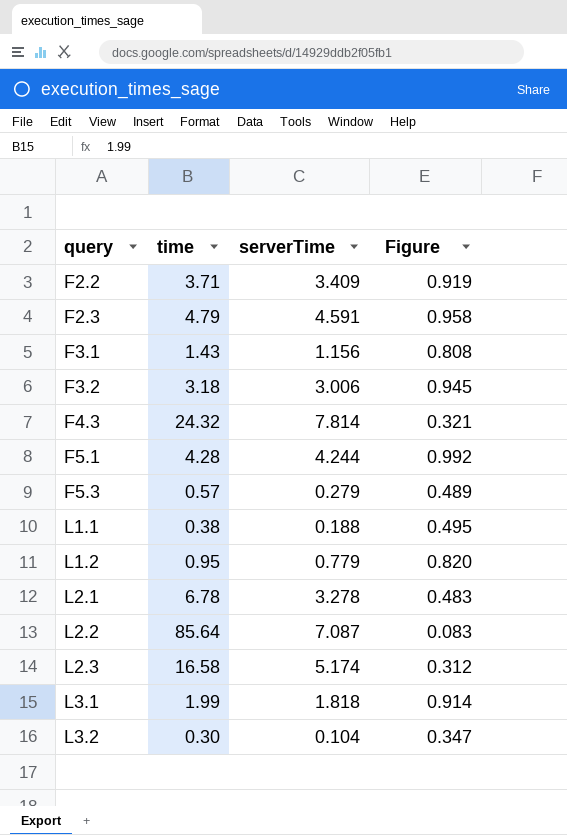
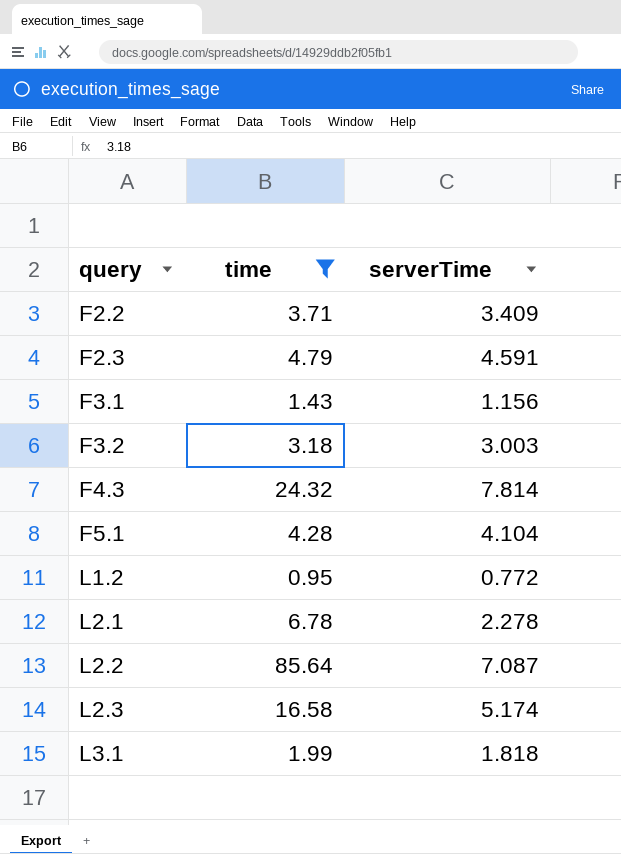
filter: none -> time >= 0.95
column Figure | formula: [serverTime] / [time] -> none
F3.2 | serverTime: 3.006 -> 3.003
F5.1 | serverTime: 4.244 -> 4.104
L1.2 | serverTime: 0.779 -> 0.772
L2.1 | serverTime: 3.278 -> 2.278

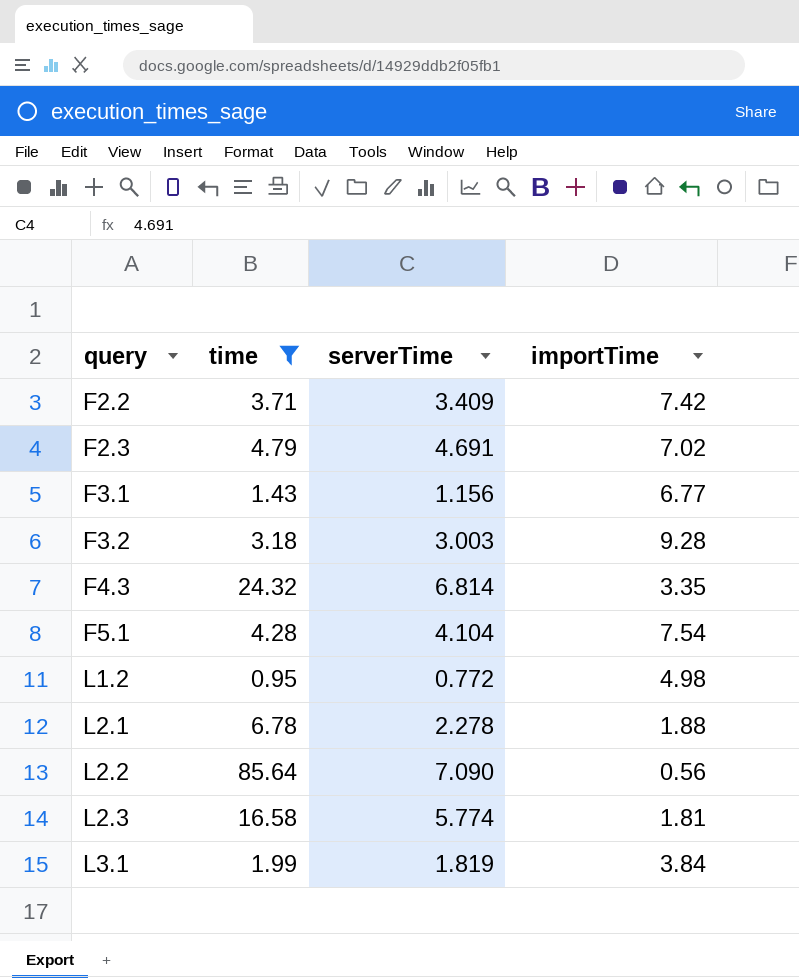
column importTime | position: none -> 4
F2.3 | serverTime: 4.591 -> 4.691
F4.3 | serverTime: 7.814 -> 6.814
L2.2 | serverTime: 7.087 -> 7.090
L2.3 | serverTime: 5.174 -> 5.774
L3.1 | serverTime: 1.818 -> 1.819

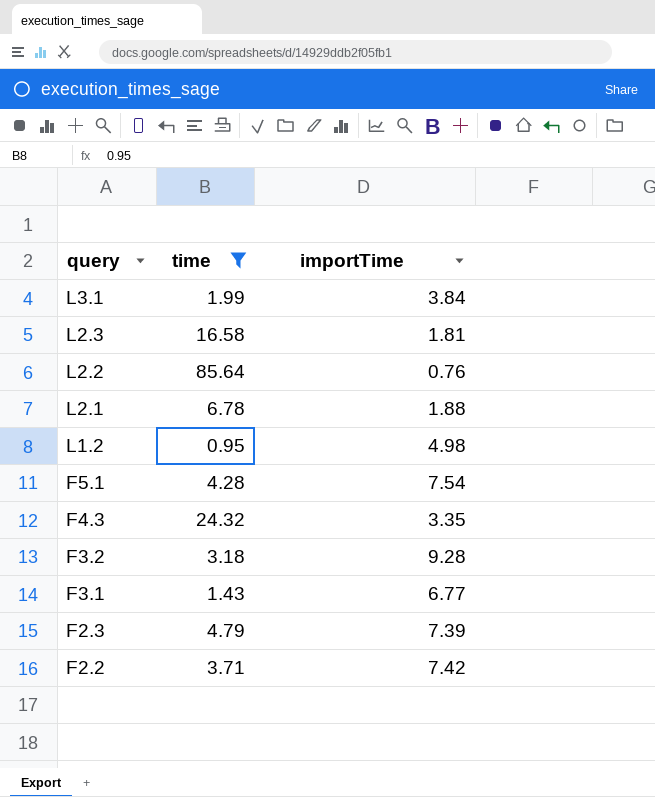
row order: query ascending -> query descending
column serverTime | position: 3 -> none
L2.2 | importTime: 0.56 -> 0.76
F2.3 | importTime: 7.02 -> 7.39

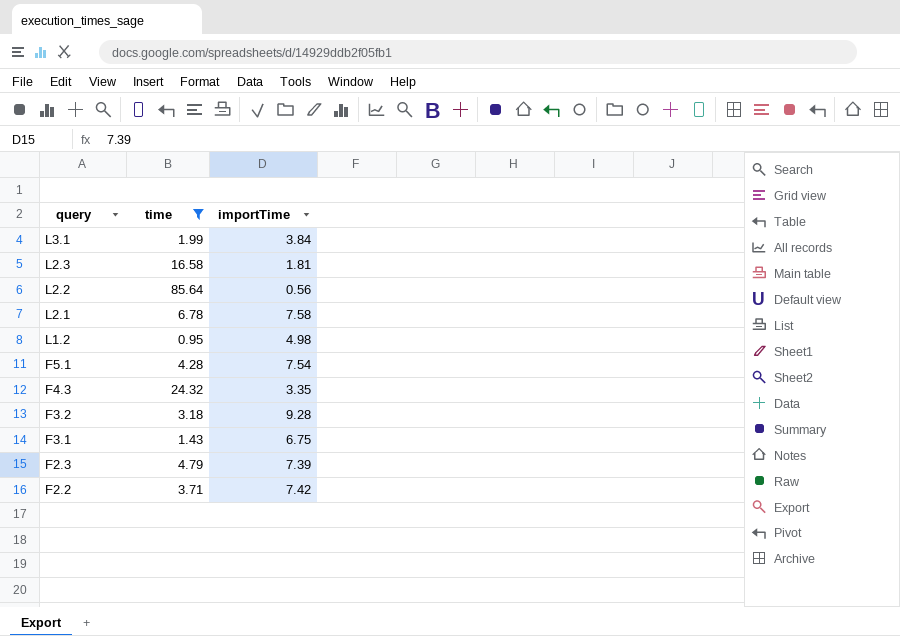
L2.2 | importTime: 0.76 -> 0.56
L2.1 | importTime: 1.88 -> 7.58
F3.1 | importTime: 6.77 -> 6.75

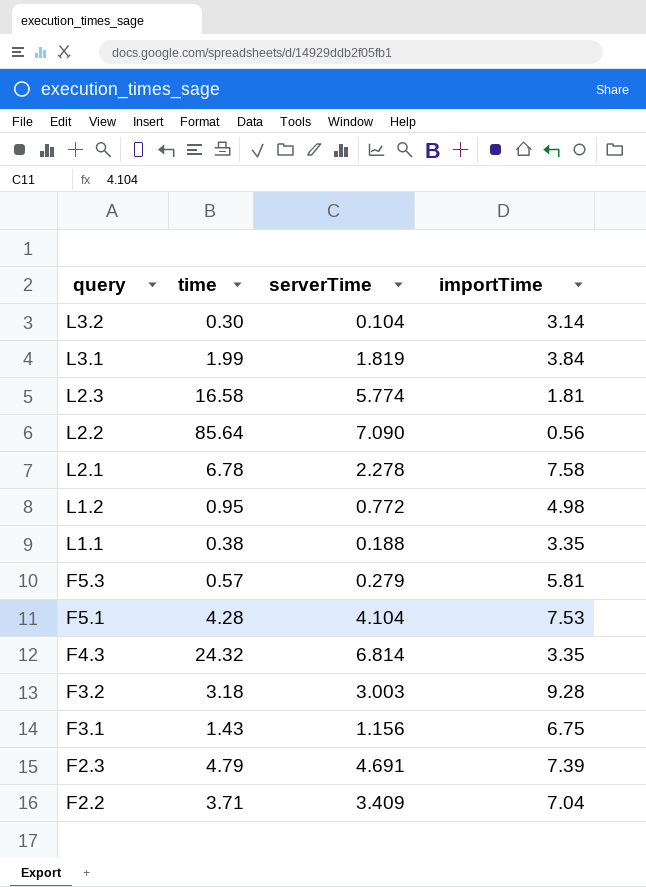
filter: time >= 0.95 -> none
column serverTime | position: none -> 3
F5.1 | importTime: 7.54 -> 7.53
F2.2 | importTime: 7.42 -> 7.04

